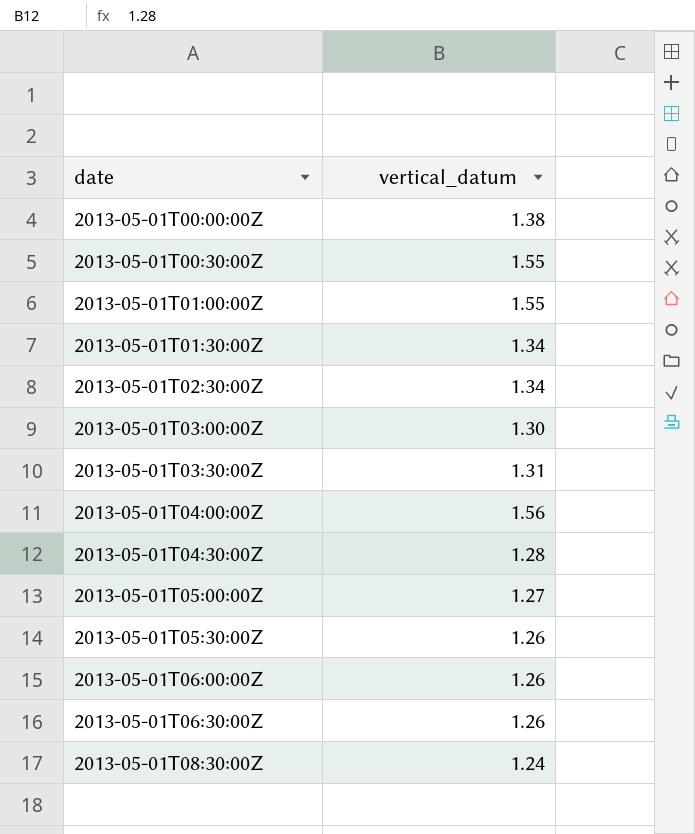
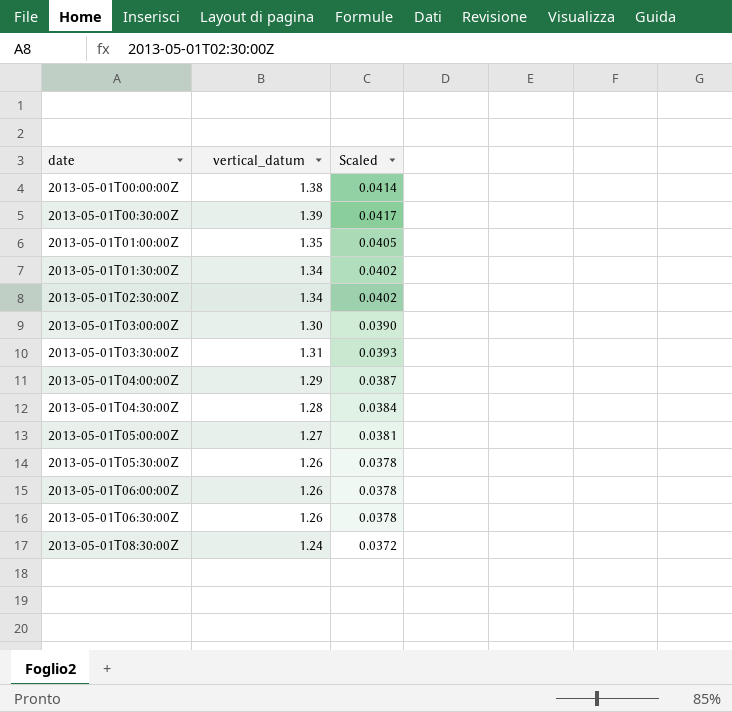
column Scaled | formula: none -> [vertical_datum] * 0.03
2013-05-01T00:30:00Z | vertical_datum: 1.55 -> 1.39
2013-05-01T01:00:00Z | vertical_datum: 1.55 -> 1.35
2013-05-01T04:00:00Z | vertical_datum: 1.56 -> 1.29

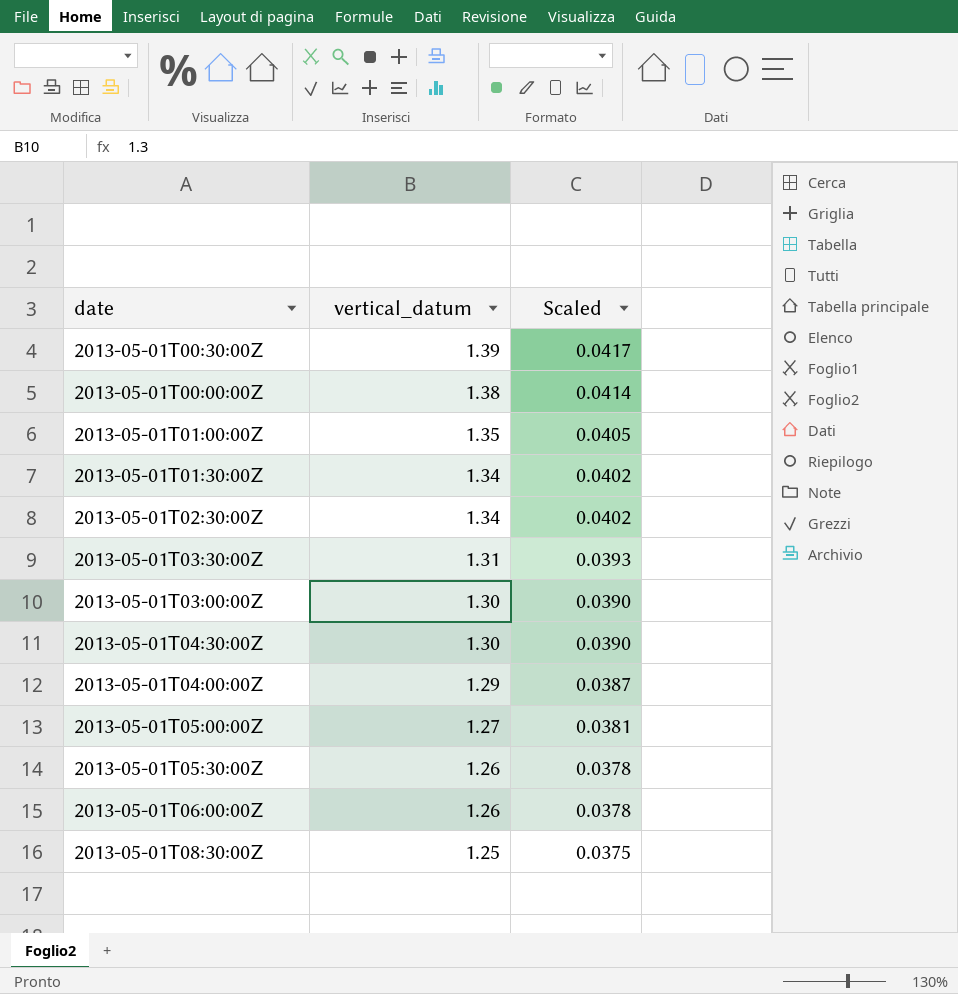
row order: date ascending -> vertical_datum descending
row 2013-05-01T06:30:00Z: 1.26 | 0.0378 -> none
2013-05-01T04:30:00Z | vertical_datum: 1.28 -> 1.30
2013-05-01T04:30:00Z | Scaled: 0.0384 -> 0.0390
2013-05-01T08:30:00Z | vertical_datum: 1.24 -> 1.25
2013-05-01T08:30:00Z | Scaled: 0.0372 -> 0.0375

